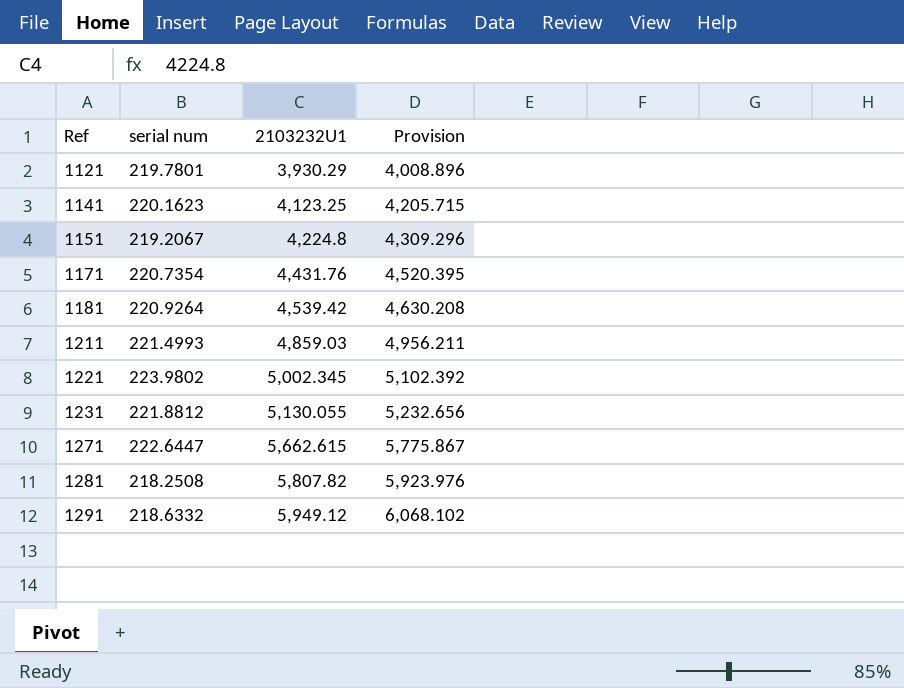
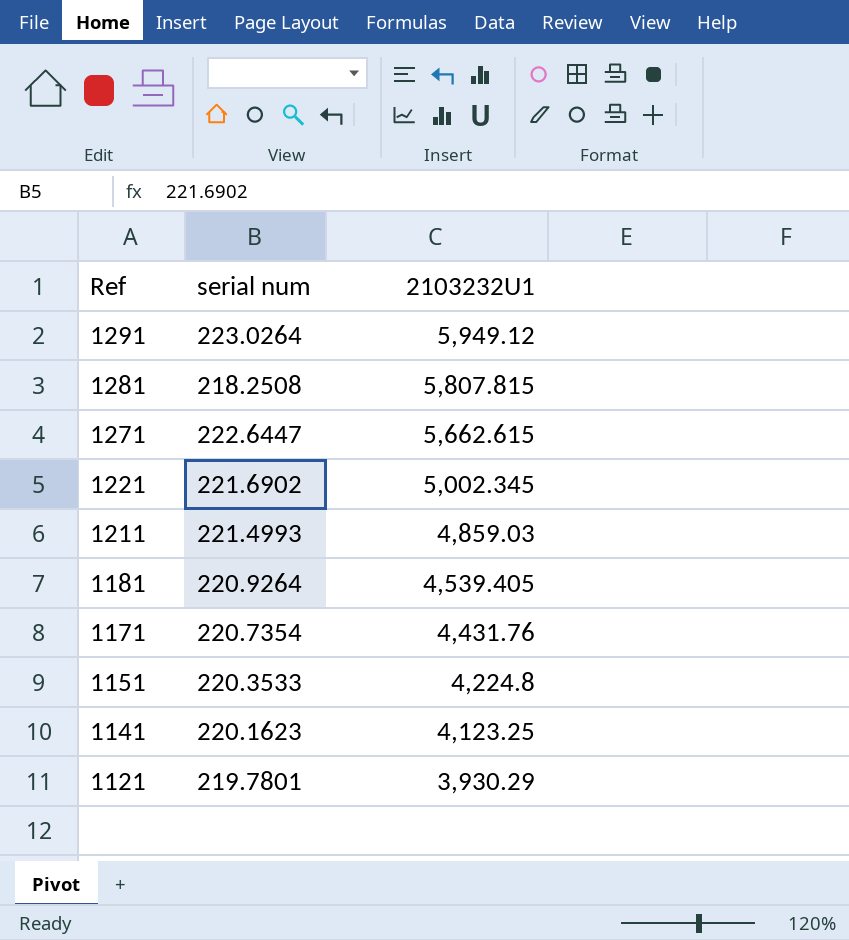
row order: Ref ascending -> Ref descending
column Provision | formula: [2103232U1] * 1.02 -> none
row 1231: 221.8812 | 5,130.055 | 5,232.656 -> none
1291 | serial num: 218.6332 -> 223.0264
1281 | 2103232U1: 5,807.82 -> 5,807.815
1221 | serial num: 223.9802 -> 221.6902
1181 | 2103232U1: 4,539.42 -> 4,539.405
1151 | serial num: 219.2067 -> 220.3533

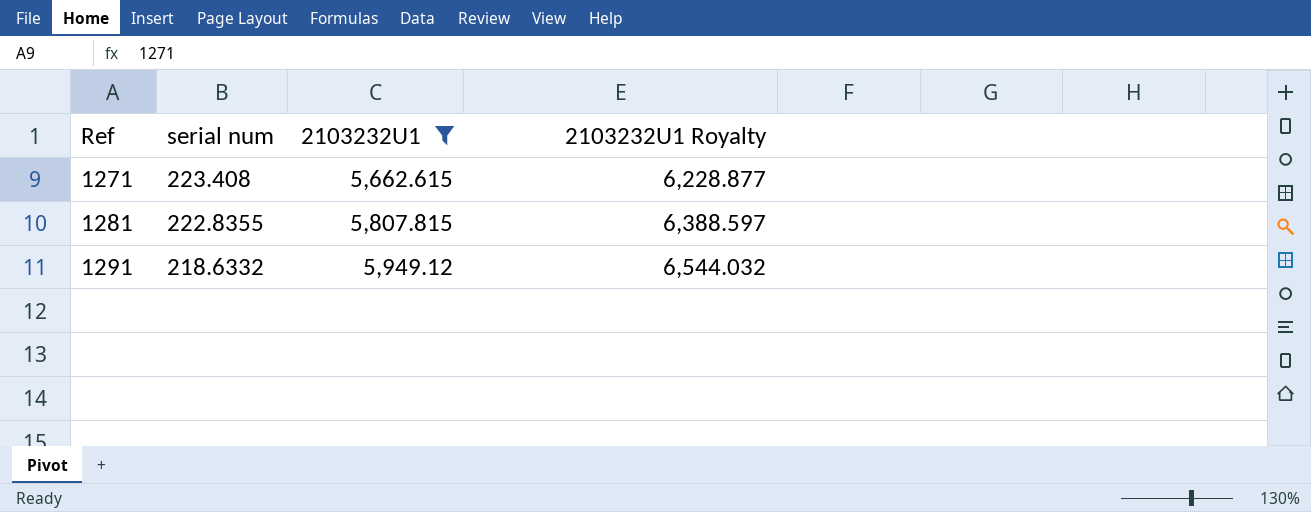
filter: none -> 2103232U1 >= 5,662.615
row order: Ref descending -> Ref ascending
column 2103232U1 Royalty | formula: none -> [2103232U1] * 1.1
1271 | serial num: 222.6447 -> 223.408
1281 | serial num: 218.2508 -> 222.8355
1291 | serial num: 223.0264 -> 218.6332

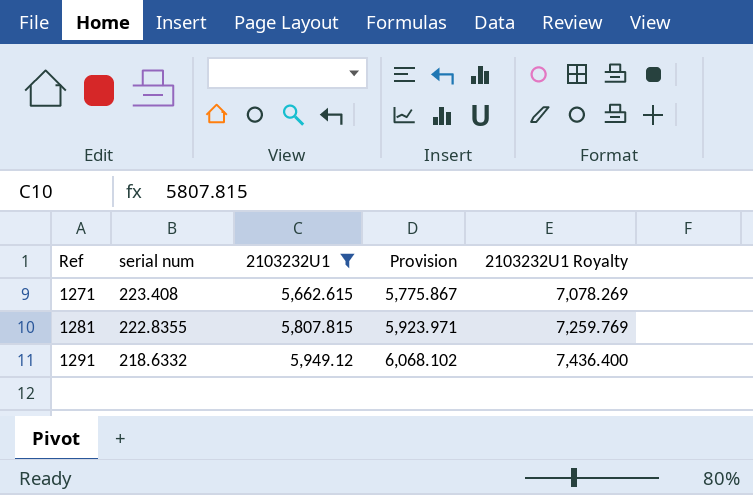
column Provision | formula: none -> [2103232U1] * 1.02
column 2103232U1 Royalty | formula: [2103232U1] * 1.1 -> [2103232U1] * 1.25

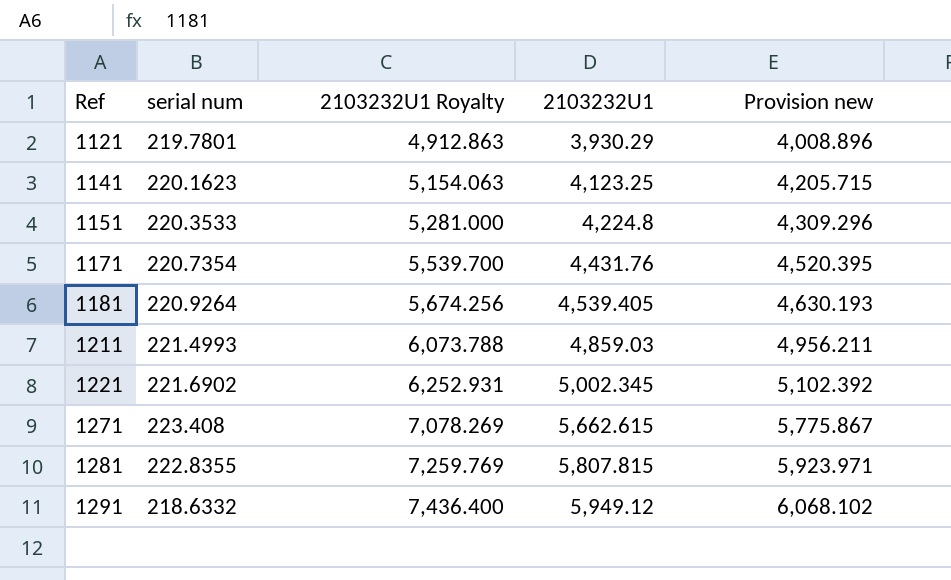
filter: 2103232U1 >= 5,662.615 -> none
column 2103232U1 Royalty | position: 5 -> 3
column name: Provision -> Provision new

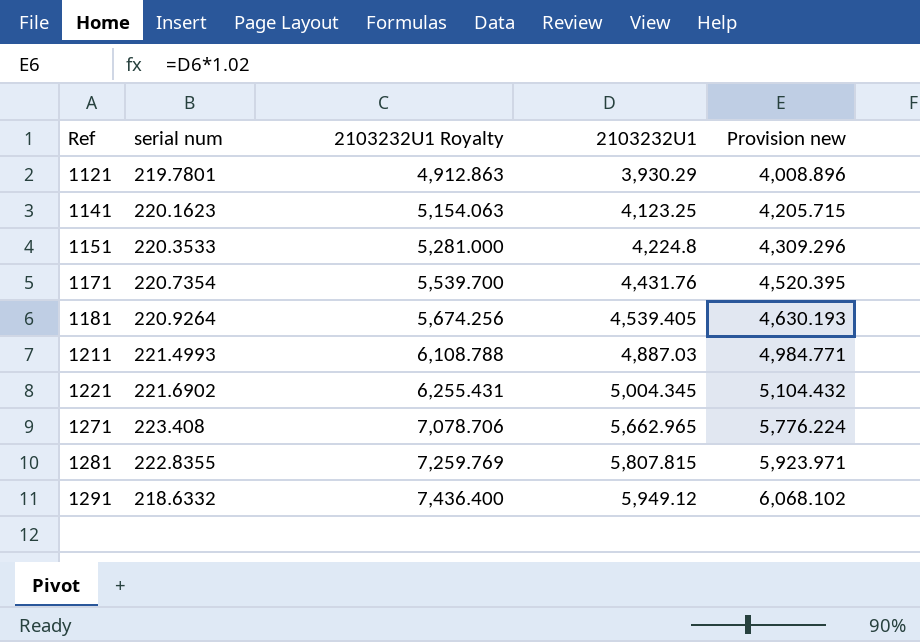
1211 | 2103232U1 Royalty: 6,073.788 -> 6,108.788
1211 | 2103232U1: 4,859.03 -> 4,887.03
1211 | Provision new: 4,956.211 -> 4,984.771
1221 | 2103232U1 Royalty: 6,252.931 -> 6,255.431
1221 | 2103232U1: 5,002.345 -> 5,004.345
1221 | Provision new: 5,102.392 -> 5,104.432
1271 | 2103232U1 Royalty: 7,078.269 -> 7,078.706
1271 | 2103232U1: 5,662.615 -> 5,662.965
1271 | Provision new: 5,775.867 -> 5,776.224

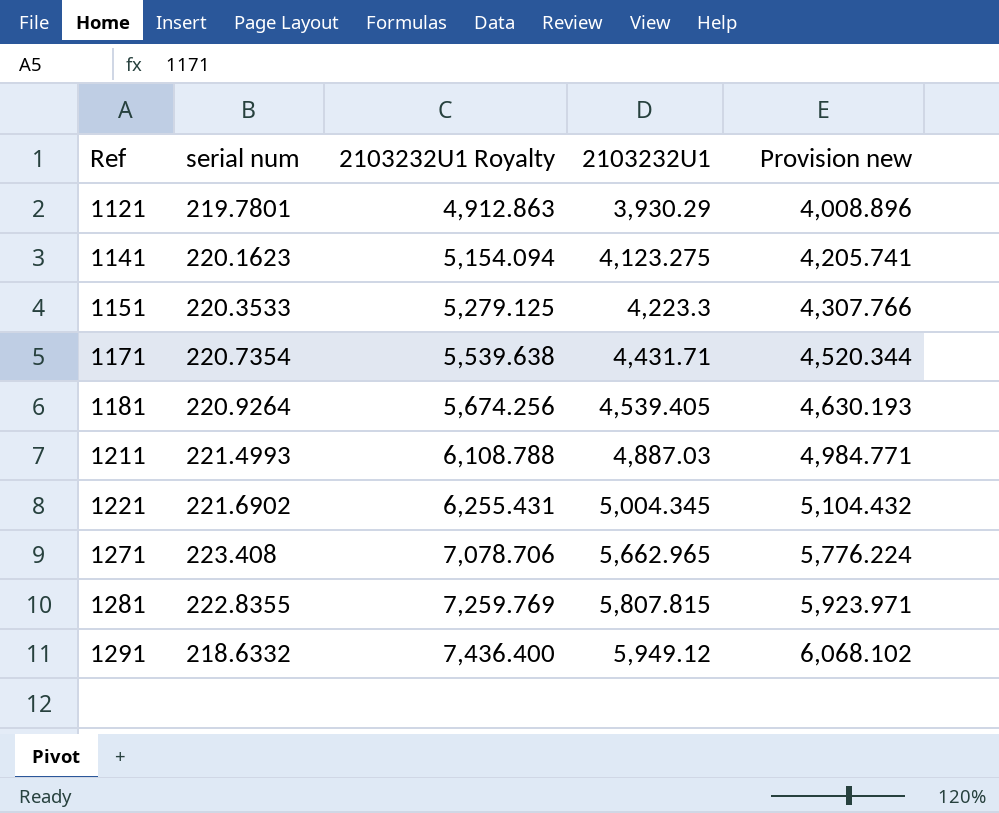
1141 | 2103232U1 Royalty: 5,154.063 -> 5,154.094
1141 | 2103232U1: 4,123.25 -> 4,123.275
1141 | Provision new: 4,205.715 -> 4,205.741
1151 | 2103232U1 Royalty: 5,281.000 -> 5,279.125
1151 | 2103232U1: 4,224.8 -> 4,223.3
1151 | Provision new: 4,309.296 -> 4,307.766
1171 | 2103232U1 Royalty: 5,539.700 -> 5,539.638
1171 | 2103232U1: 4,431.76 -> 4,431.71
1171 | Provision new: 4,520.395 -> 4,520.344

